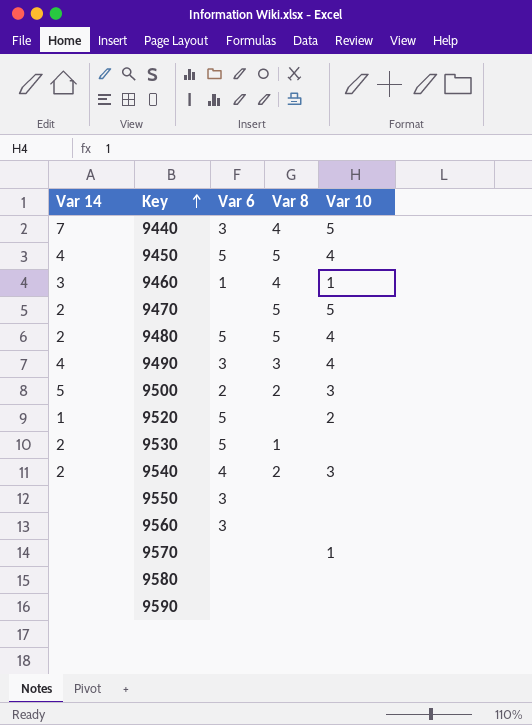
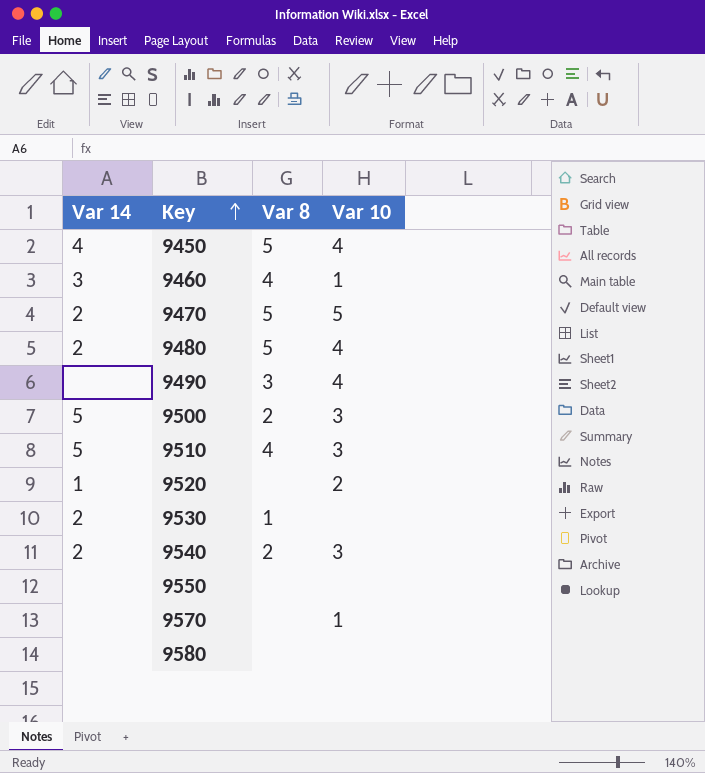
column Var 6 | position: 3 -> none
row 9440: 7 | 3 | 4 | 5 -> none
row 9560: none | 3 | none | none -> none
row 9590: none | none | none | none -> none
9490 | Var 14: 4 -> none
row 9510: none -> 5 | 4 | 3

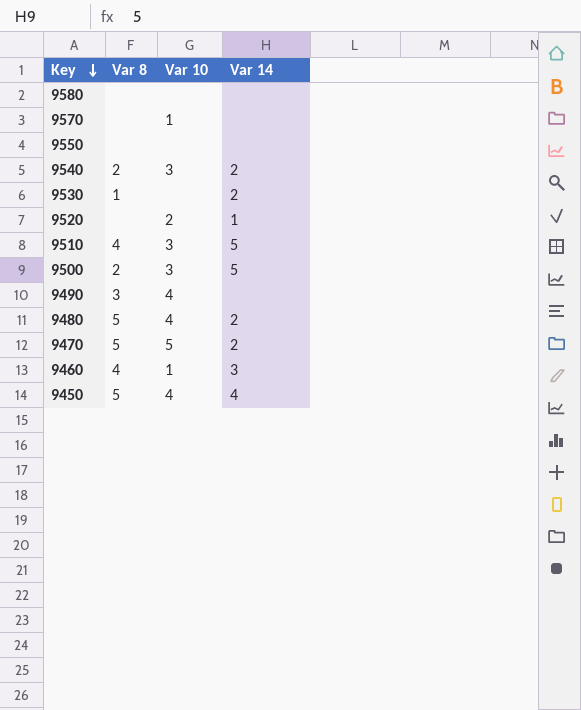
row order: Key ascending -> Key descending
column Var 14 | position: 1 -> 4

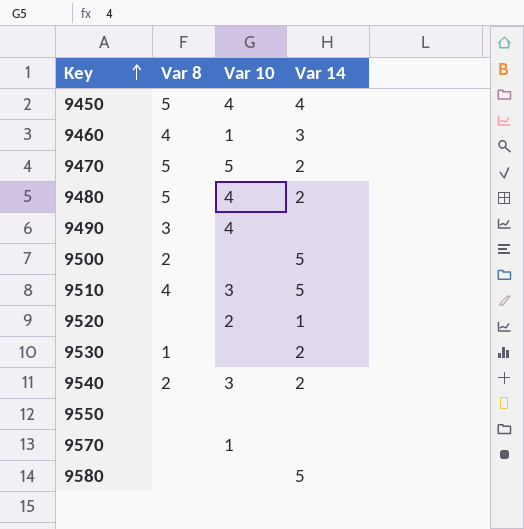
row order: Key descending -> Key ascending
9500 | Var 10: 3 -> none
9580 | Var 14: none -> 5

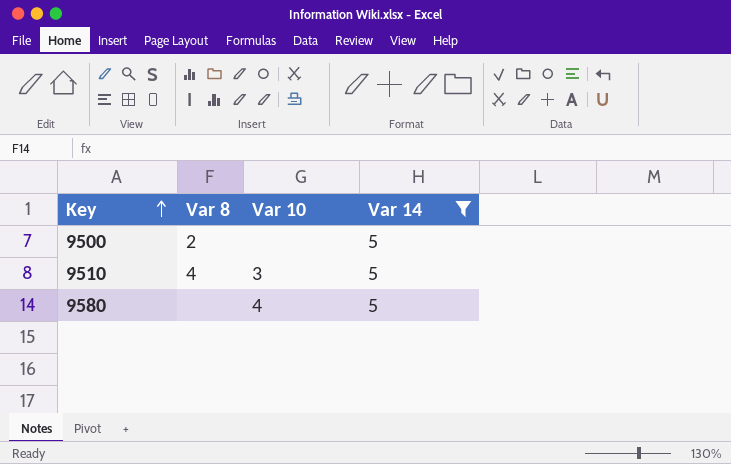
filter: none -> Var 14 = 5
9580 | Var 10: none -> 4

